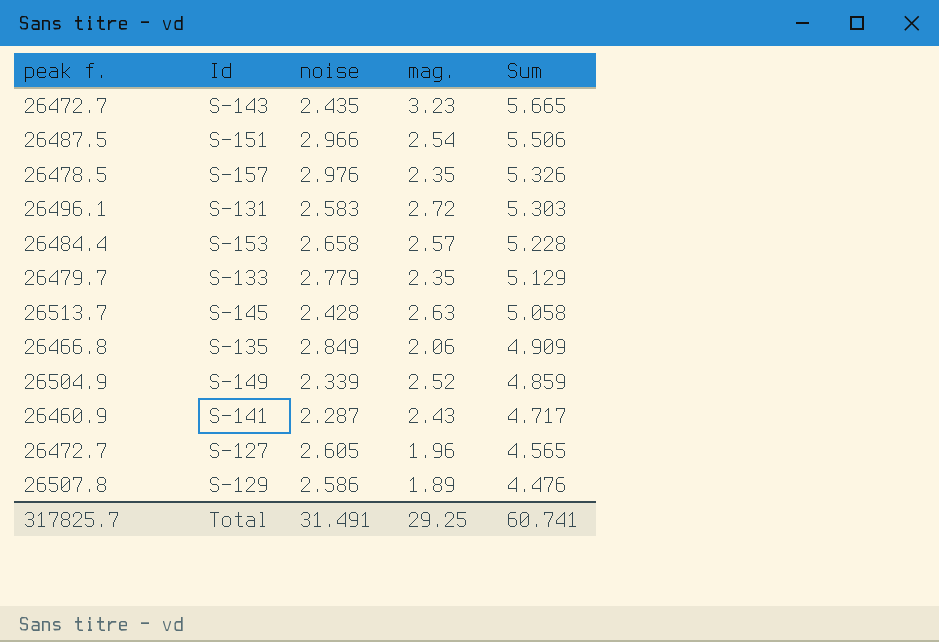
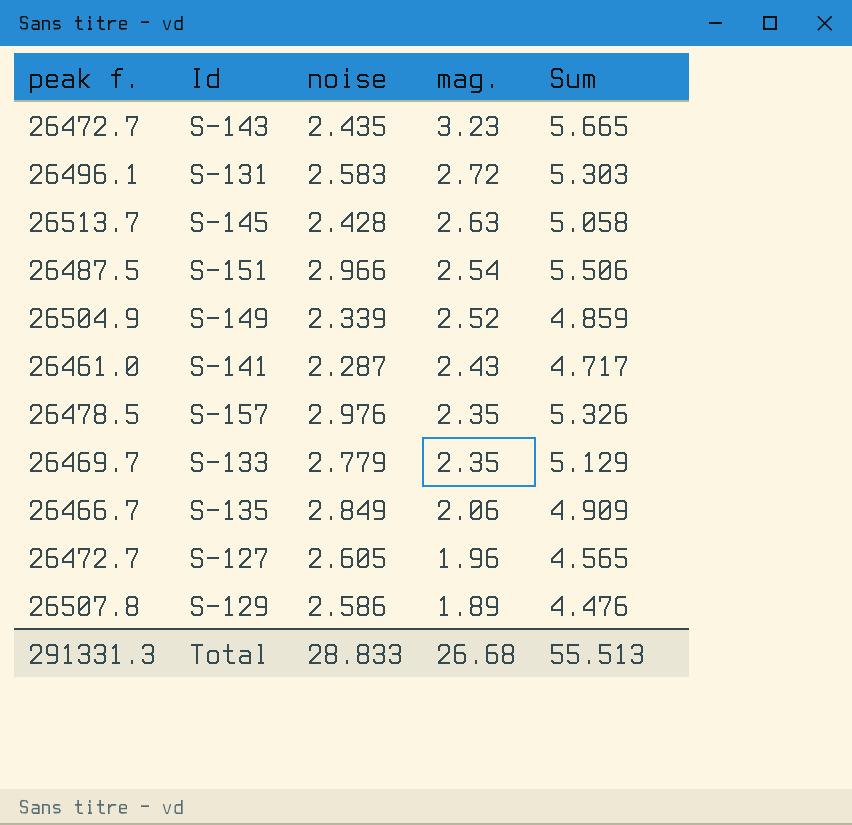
row order: Sum descending -> mag. descending
row S-153: 26484.4 | 2.658 | 2.57 | 5.228 -> none
S-141 | peak f.: 26460.9 -> 26461.0
S-133 | peak f.: 26479.7 -> 26469.7
S-135 | peak f.: 26466.8 -> 26466.7
Total | peak f.: 317825.7 -> 291331.3
Total | noise: 31.491 -> 28.833
Total | mag.: 29.25 -> 26.68
Total | Sum: 60.741 -> 55.513

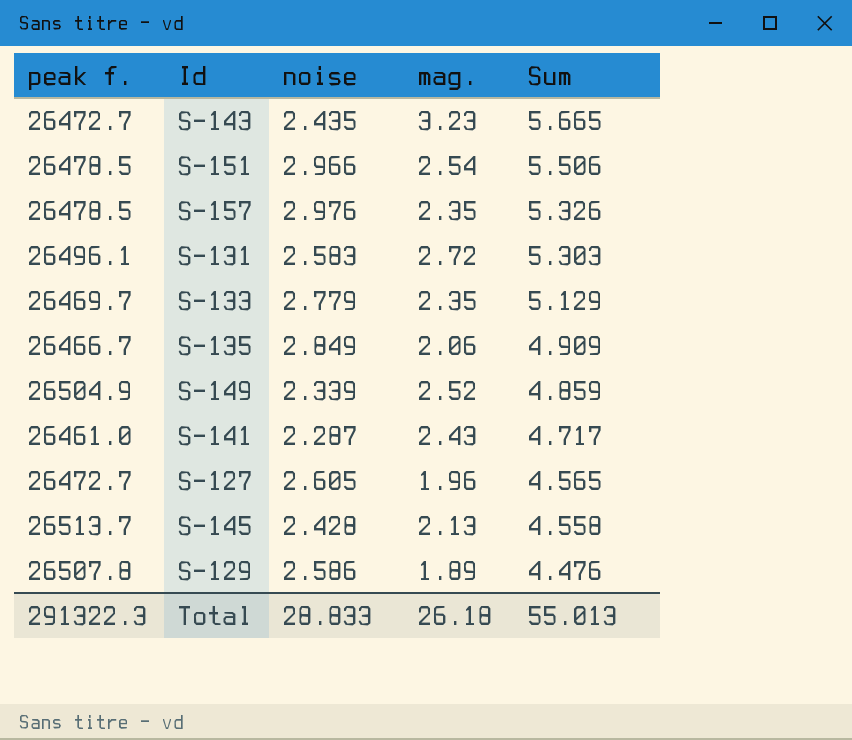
row order: mag. descending -> Sum descending
S-151 | peak f.: 26487.5 -> 26478.5
S-145 | mag.: 2.63 -> 2.13
S-145 | Sum: 5.058 -> 4.558
Total | peak f.: 291331.3 -> 291322.3
Total | mag.: 26.68 -> 26.18
Total | Sum: 55.513 -> 55.013

